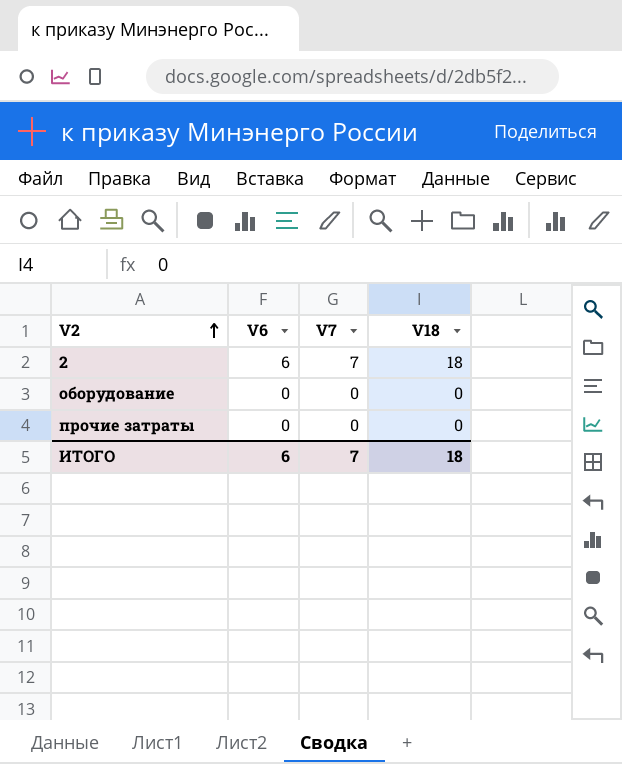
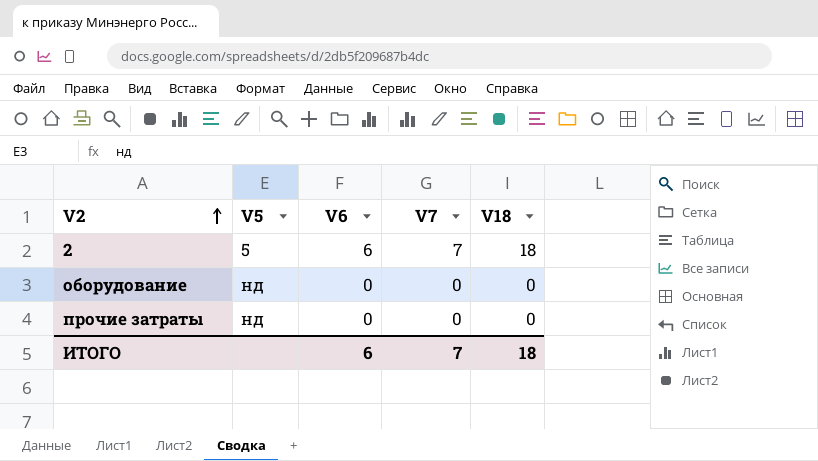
column V5 | position: none -> 2

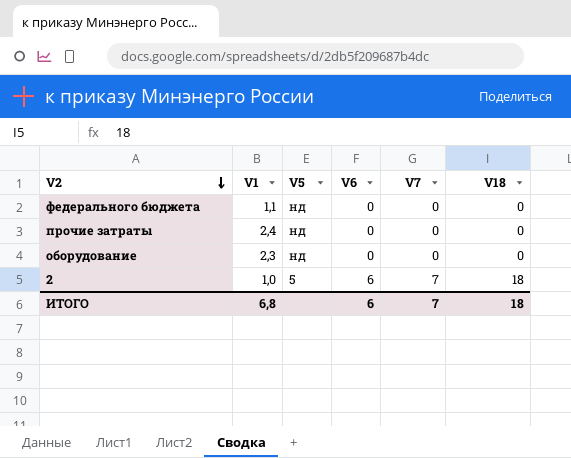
row order: V2 ascending -> V2 descending
column V1 | position: none -> 2
row федерального бюджета: none -> 1,1 | нд | 0 | 0 | 0

